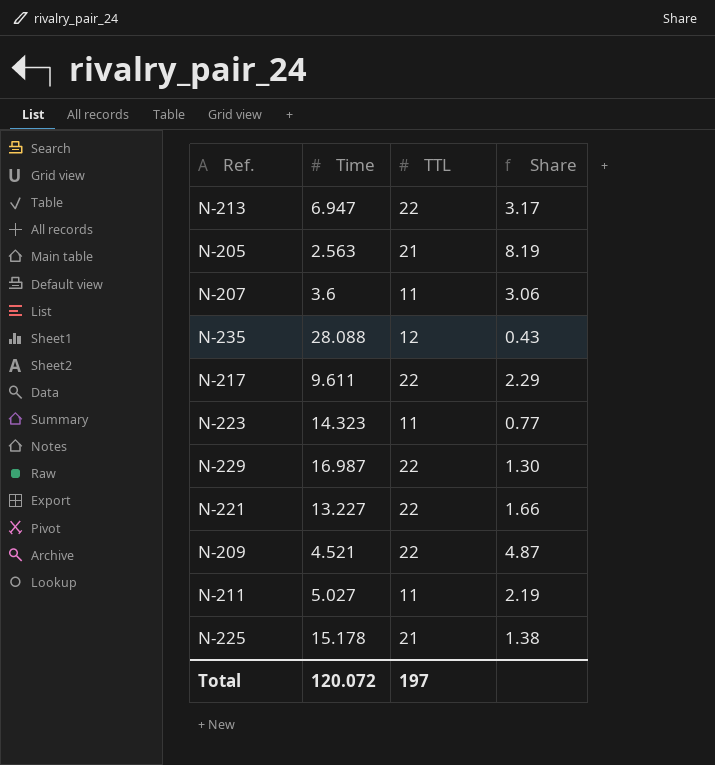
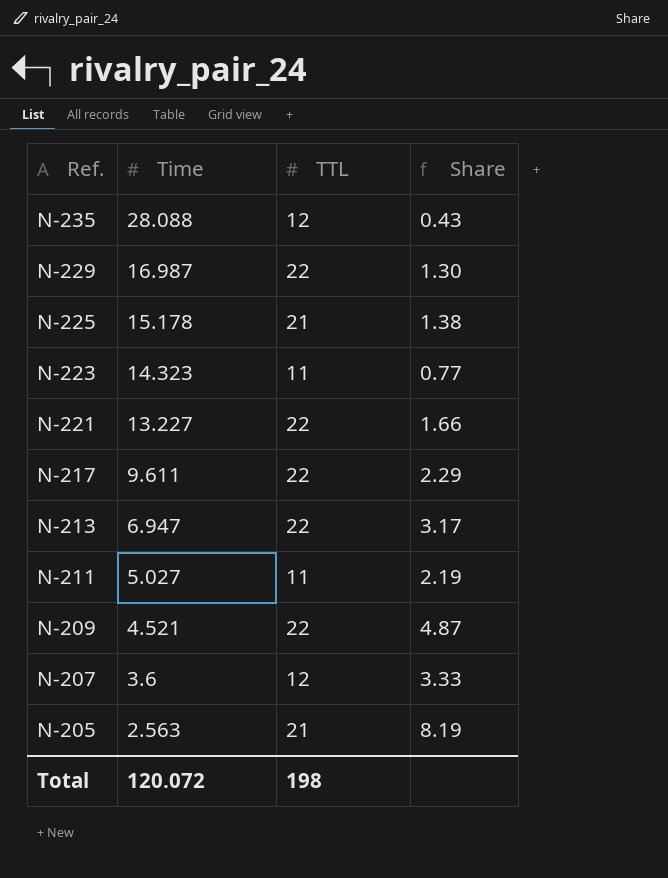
row order: none -> Ref. descending
N-207 | TTL: 11 -> 12
N-207 | Share: 3.06 -> 3.33
Total | TTL: 197 -> 198

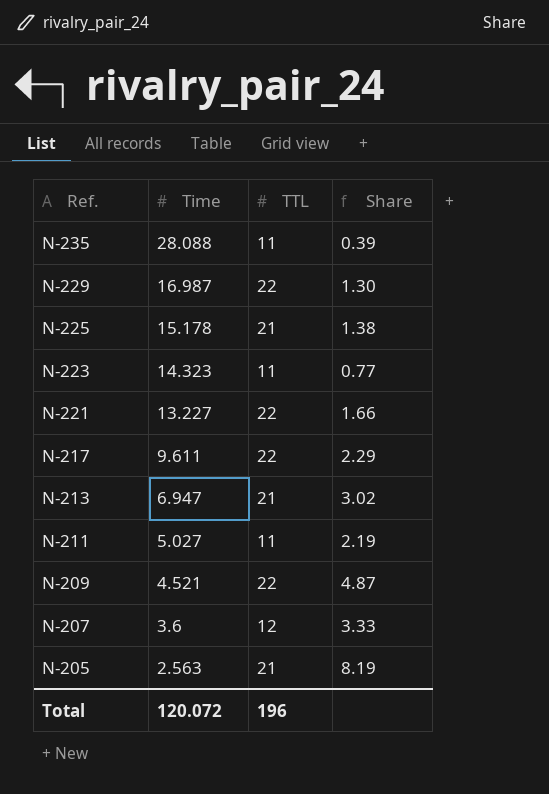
N-235 | TTL: 12 -> 11
N-235 | Share: 0.43 -> 0.39
N-213 | TTL: 22 -> 21
N-213 | Share: 3.17 -> 3.02
Total | TTL: 198 -> 196

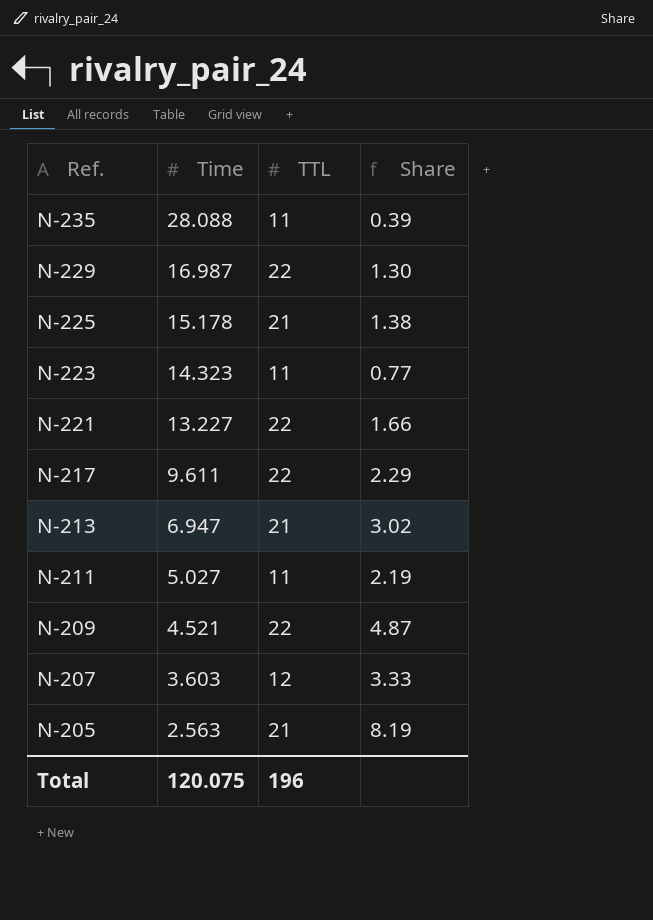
N-207 | Time: 3.6 -> 3.603
Total | Time: 120.072 -> 120.075

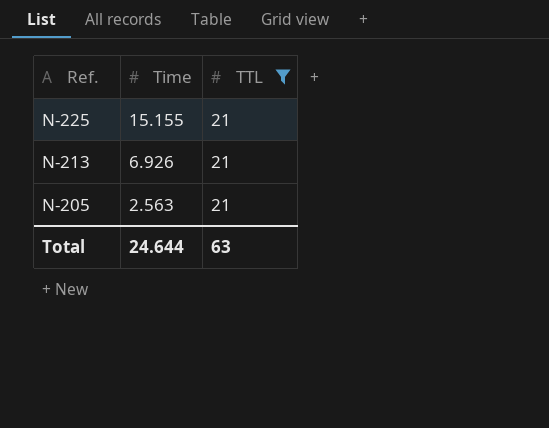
filter: none -> TTL = 21
column Share | formula: [TTL] / [Time] -> none
N-225 | Time: 15.178 -> 15.155
N-213 | Time: 6.947 -> 6.926
Total | Time: 120.075 -> 24.644
Total | TTL: 196 -> 63

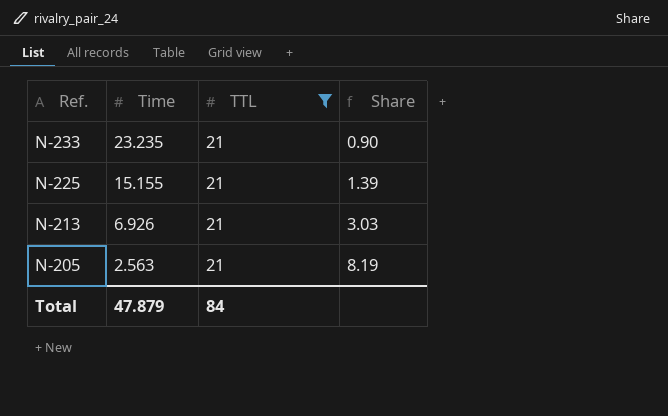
column Share | formula: none -> [TTL] / [Time]
row N-233: none -> 23.235 | 21 | 0.90
Total | Time: 24.644 -> 47.879
Total | TTL: 63 -> 84

